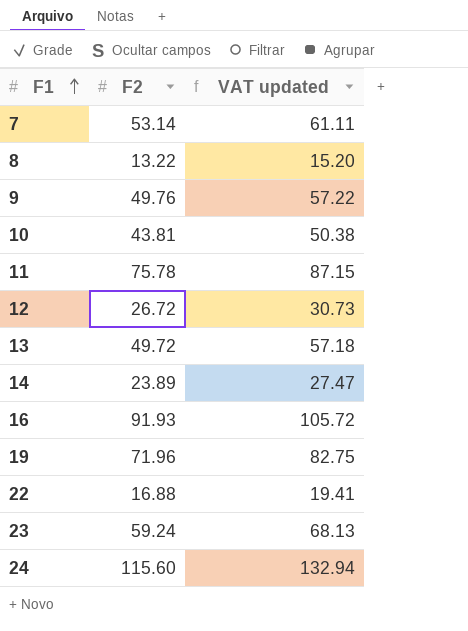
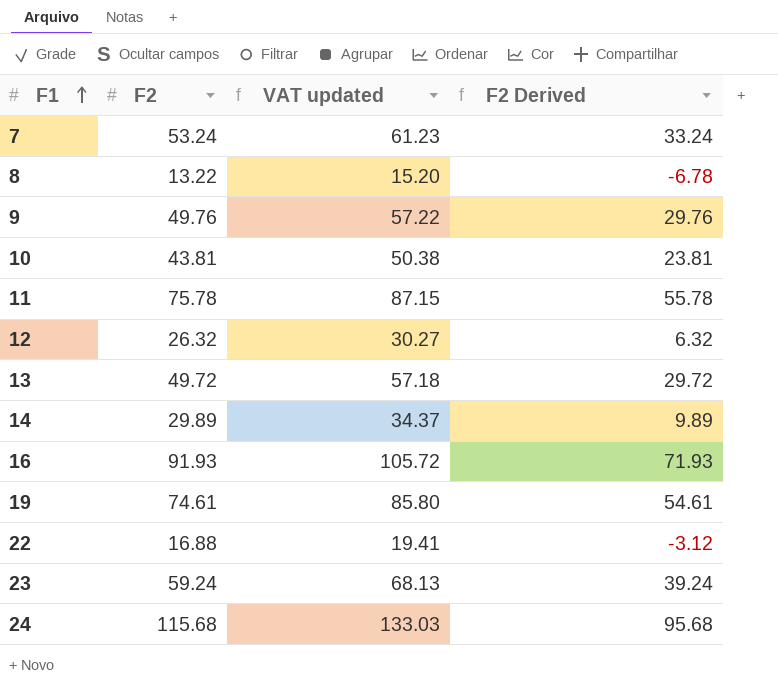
column F2 Derived | formula: none -> [F2] - 20
7 | F2: 53.14 -> 53.24
7 | VAT updated: 61.11 -> 61.23
12 | F2: 26.72 -> 26.32
12 | VAT updated: 30.73 -> 30.27
14 | F2: 23.89 -> 29.89
14 | VAT updated: 27.47 -> 34.37
19 | F2: 71.96 -> 74.61
19 | VAT updated: 82.75 -> 85.80
24 | F2: 115.60 -> 115.68
24 | VAT updated: 132.94 -> 133.03

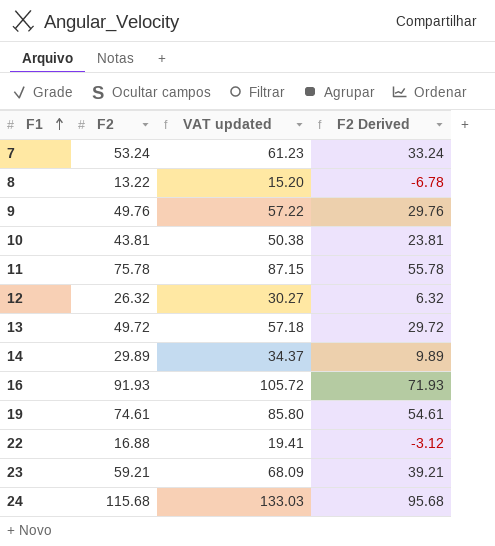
23 | F2: 59.24 -> 59.21
23 | VAT updated: 68.13 -> 68.09
23 | F2 Derived: 39.24 -> 39.21

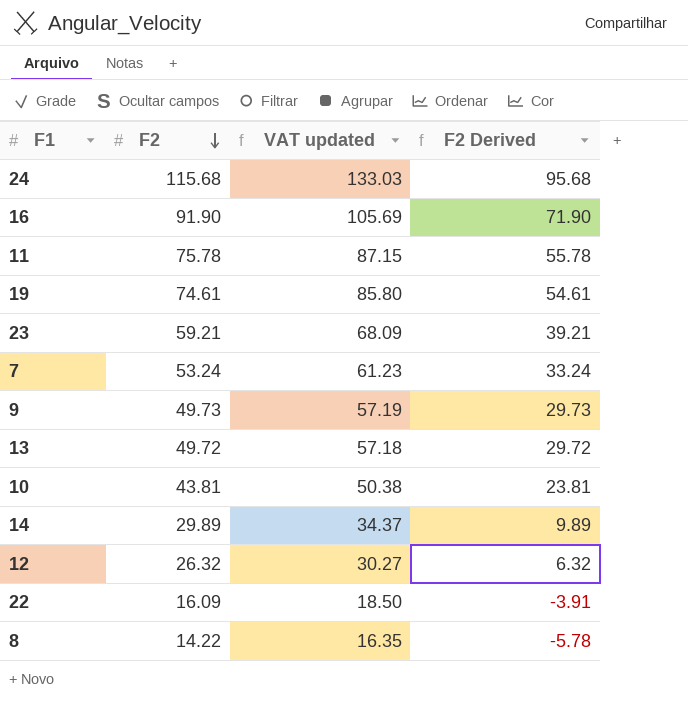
row order: F1 ascending -> F2 descending
16 | F2: 91.93 -> 91.90
16 | VAT updated: 105.72 -> 105.69
16 | F2 Derived: 71.93 -> 71.90
9 | F2: 49.76 -> 49.73
9 | VAT updated: 57.22 -> 57.19
9 | F2 Derived: 29.76 -> 29.73
22 | F2: 16.88 -> 16.09
22 | VAT updated: 19.41 -> 18.50
22 | F2 Derived: -3.12 -> -3.91
8 | F2: 13.22 -> 14.22
8 | VAT updated: 15.20 -> 16.35
8 | F2 Derived: -6.78 -> -5.78

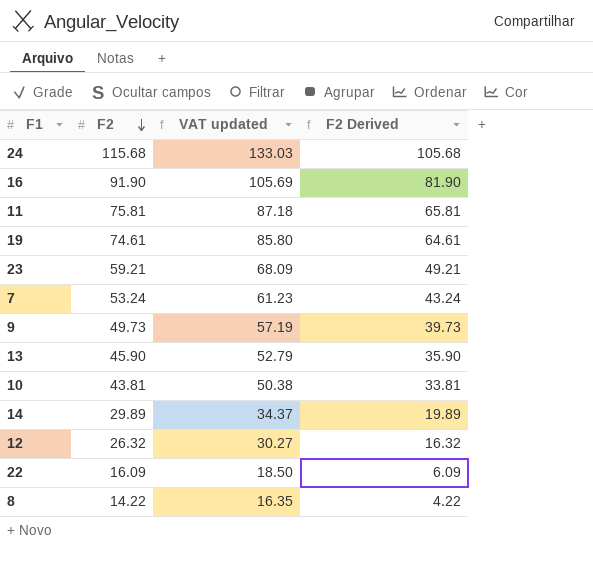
column F2 Derived | formula: [F2] - 20 -> [F2] - 10
11 | F2: 75.78 -> 75.81
11 | VAT updated: 87.15 -> 87.18
13 | F2: 49.72 -> 45.90
13 | VAT updated: 57.18 -> 52.79

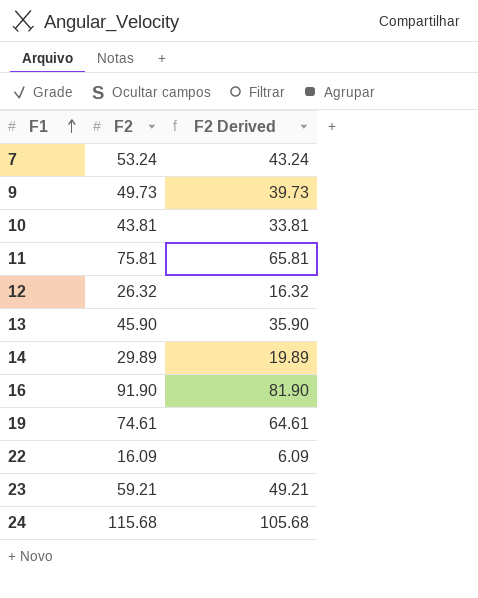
row order: F2 descending -> F1 ascending
column VAT updated | formula: [F2] * 1.15 -> none
row 8: 14.22 | 16.35 | 4.22 -> none

